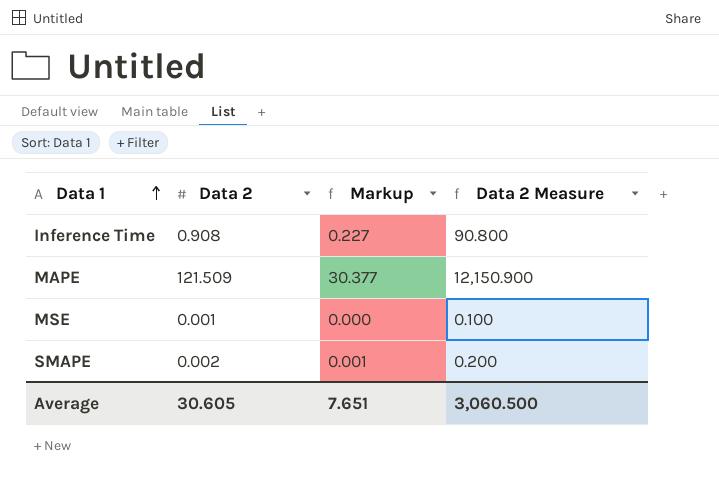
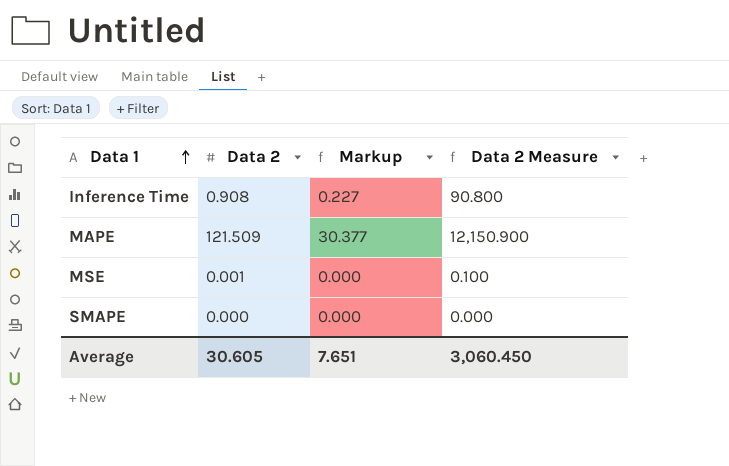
SMAPE | Data 2: 0.002 -> 0.000
SMAPE | Markup: 0.001 -> 0.000
SMAPE | Data 2 Measure: 0.200 -> 0.000
Average | Data 2 Measure: 3,060.500 -> 3,060.450

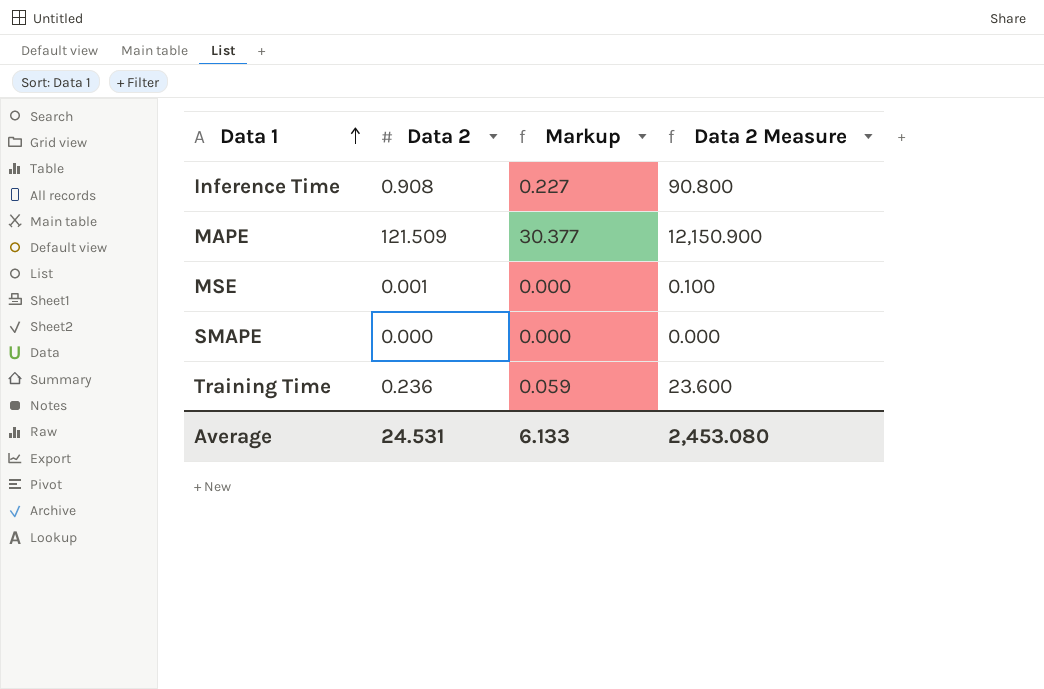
row Training Time: none -> 0.236 | 0.059 | 23.600
Average | Data 2: 30.605 -> 24.531
Average | Markup: 7.651 -> 6.133
Average | Data 2 Measure: 3,060.450 -> 2,453.080

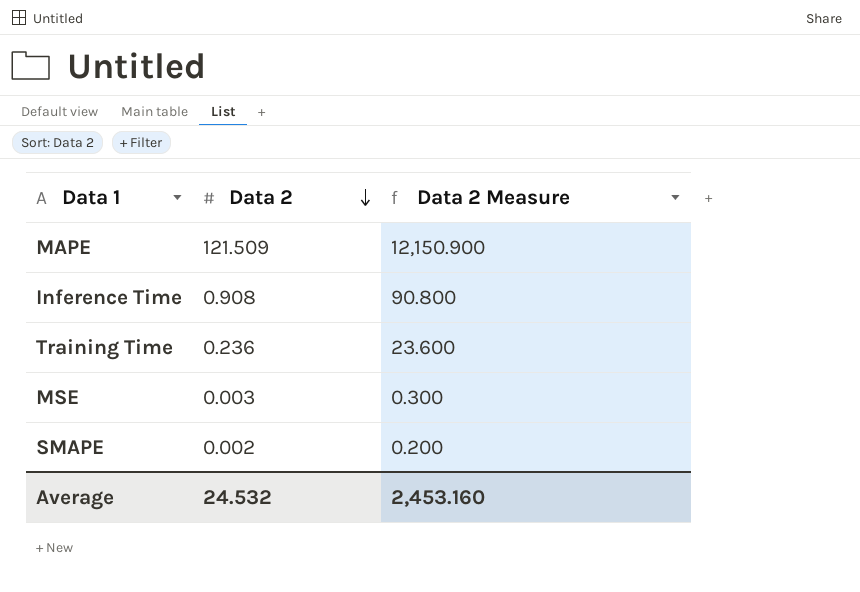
row order: Data 1 ascending -> Data 2 descending
column Markup | formula: [Data 2] * 0.25 -> none
MSE | Data 2: 0.001 -> 0.003
MSE | Data 2 Measure: 0.100 -> 0.300
SMAPE | Data 2: 0.000 -> 0.002
SMAPE | Data 2 Measure: 0.000 -> 0.200
Average | Data 2: 24.531 -> 24.532
Average | Data 2 Measure: 2,453.080 -> 2,453.160

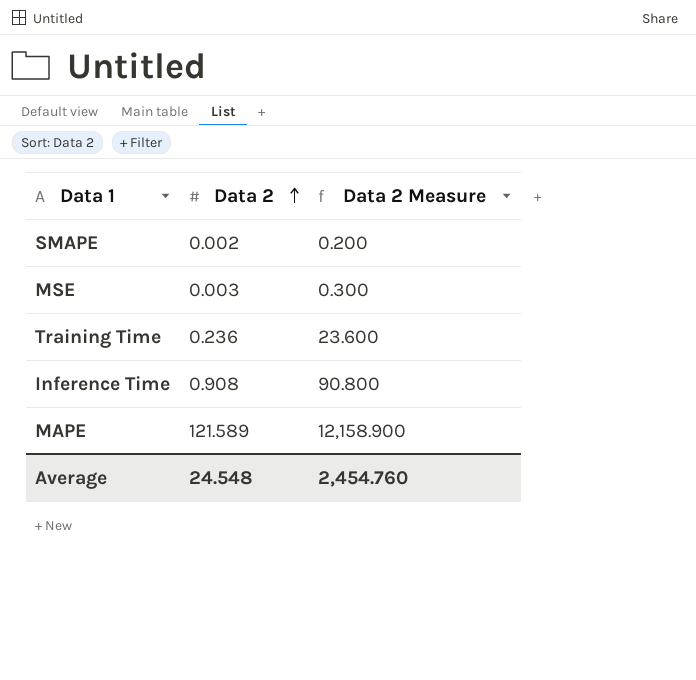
row order: Data 2 descending -> Data 2 ascending
MAPE | Data 2: 121.509 -> 121.589
MAPE | Data 2 Measure: 12,150.900 -> 12,158.900
Average | Data 2: 24.532 -> 24.548
Average | Data 2 Measure: 2,453.160 -> 2,454.760

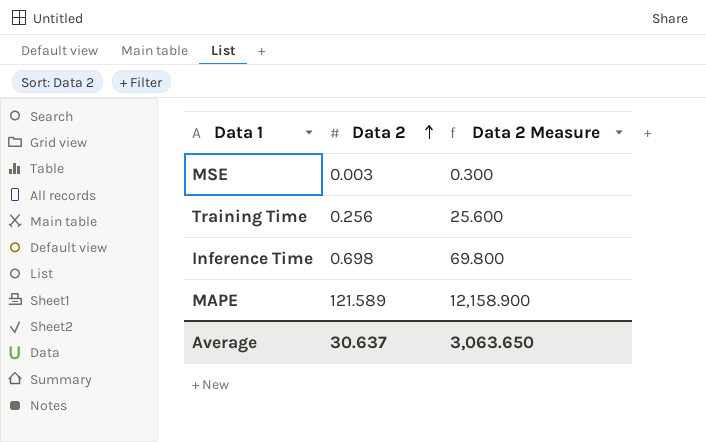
row SMAPE: 0.002 | 0.200 -> none
Training Time | Data 2: 0.236 -> 0.256
Training Time | Data 2 Measure: 23.600 -> 25.600
Inference Time | Data 2: 0.908 -> 0.698
Inference Time | Data 2 Measure: 90.800 -> 69.800
Average | Data 2: 24.548 -> 30.637
Average | Data 2 Measure: 2,454.760 -> 3,063.650

